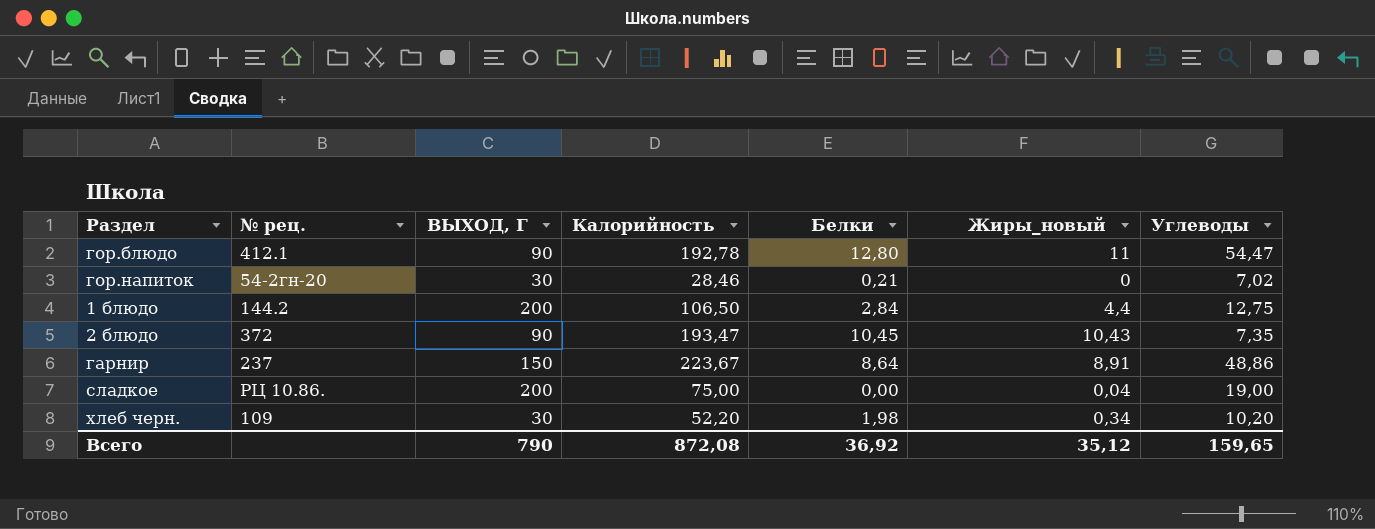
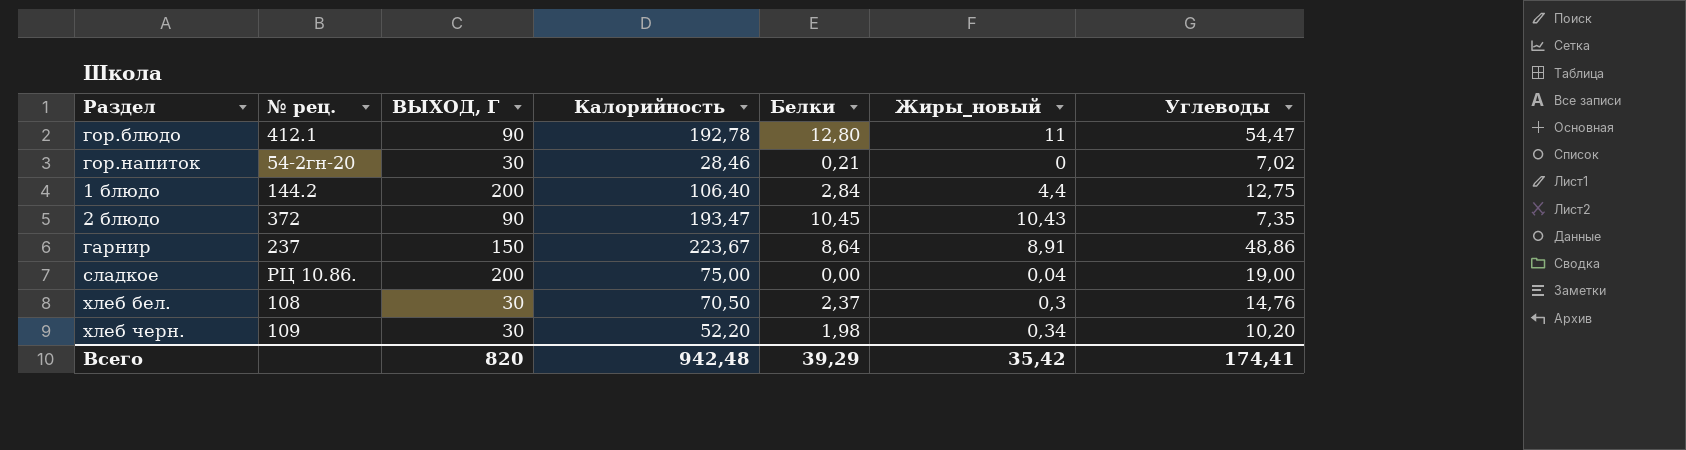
1 блюдо | Калорийность: 106,50 -> 106,40
row хлеб бел.: none -> 108 | 30 | 70,50 | 2,37 | 0,3 | 14,76
Всего | ВЫХОД, Г: 790 -> 820
Всего | Калорийность: 872,08 -> 942,48
Всего | Белки: 36,92 -> 39,29
Всего | Жиры_новый: 35,12 -> 35,42
Всего | Углеводы: 159,65 -> 174,41

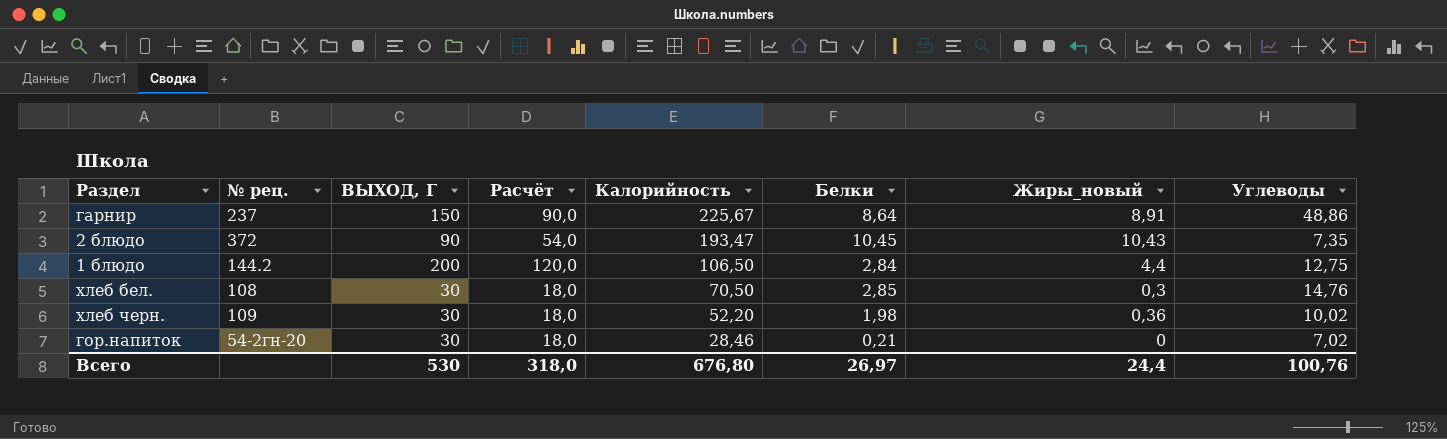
row order: none -> Калорийность descending
column Расчёт | formula: none -> [ВЫХОД, Г] * 0,6
row гор.блюдо: 412.1 | 90 | 192,78 | 12,80 | 11 | 54,47 -> none
row сладкое: РЦ 10.86. | 200 | 75,00 | 0,00 | 0,04 | 19,00 -> none
гарнир | Калорийность: 223,67 -> 225,67
1 блюдо | Калорийность: 106,40 -> 106,50
хлеб бел. | Белки: 2,37 -> 2,85
хлеб черн. | Жиры_новый: 0,34 -> 0,36
хлеб черн. | Углеводы: 10,20 -> 10,02
Всего | ВЫХОД, Г: 820 -> 530
Всего | Калорийность: 942,48 -> 676,80
Всего | Белки: 39,29 -> 26,97
Всего | Жиры_новый: 35,42 -> 24,4
Всего | Углеводы: 174,41 -> 100,76

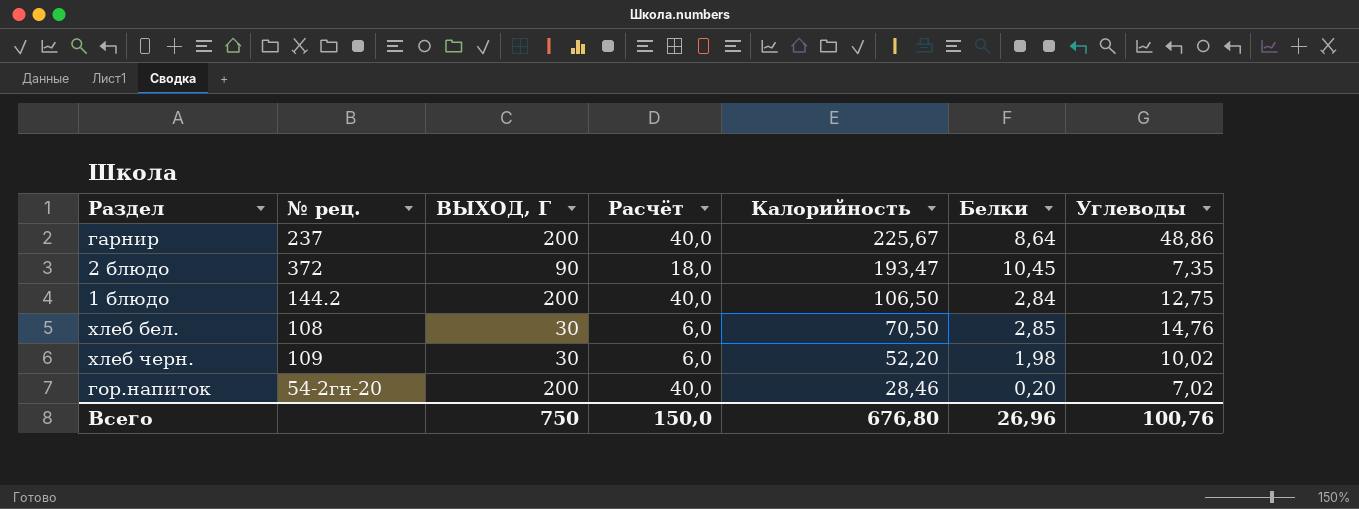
column Жиры_новый | position: 7 -> none
column Расчёт | formula: [ВЫХОД, Г] * 0,6 -> [ВЫХОД, Г] * 0,2
гарнир | ВЫХОД, Г: 150 -> 200
гор.напиток | ВЫХОД, Г: 30 -> 200
гор.напиток | Белки: 0,21 -> 0,20
Всего | ВЫХОД, Г: 530 -> 750
Всего | Расчёт: 318,0 -> 150,0
Всего | Белки: 26,97 -> 26,96

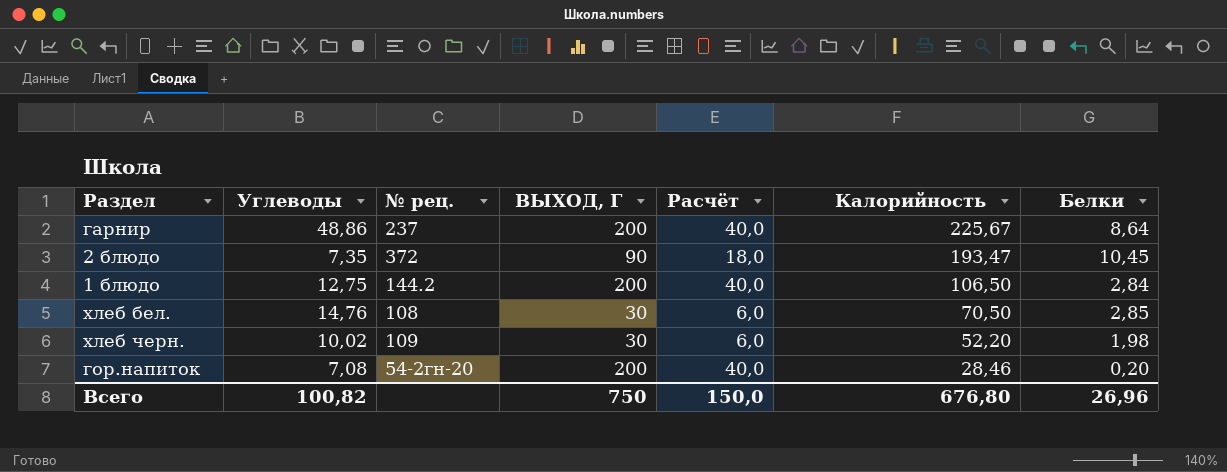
column Углеводы | position: 7 -> 2
гор.напиток | Углеводы: 7,02 -> 7,08
Всего | Углеводы: 100,76 -> 100,82

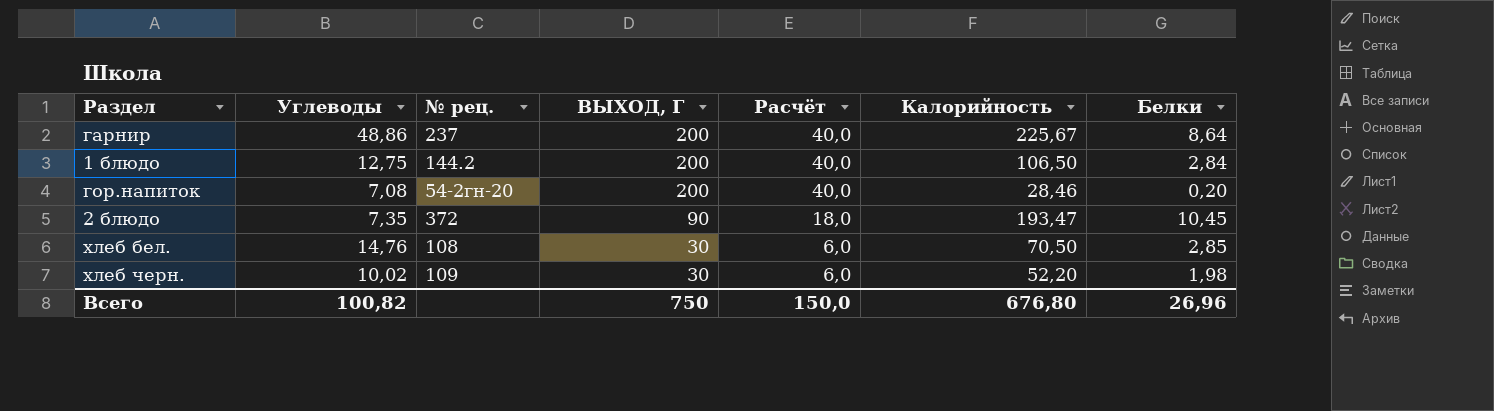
row order: Калорийность descending -> ВЫХОД, Г descending

